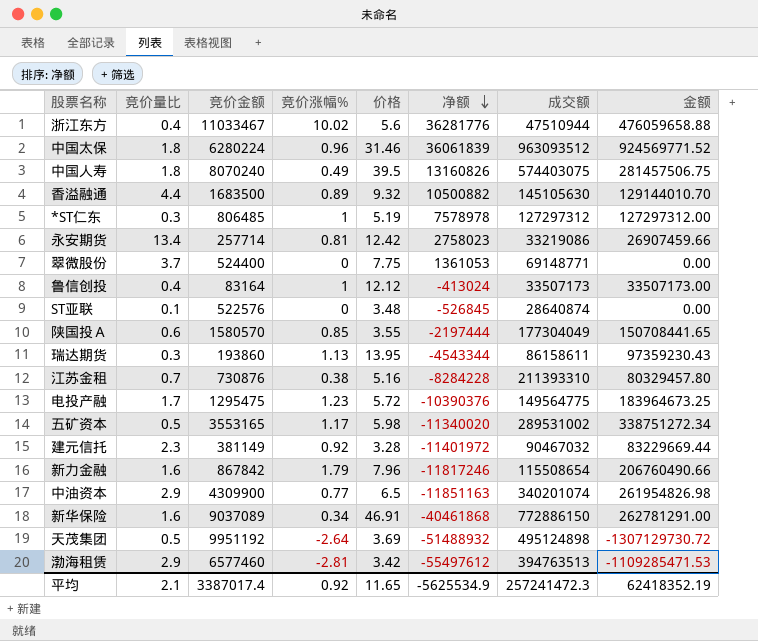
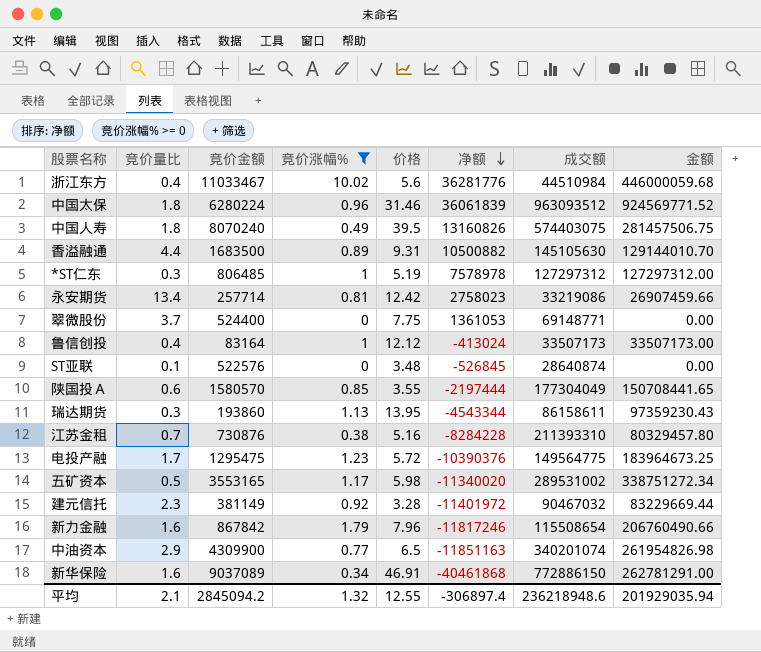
filter: none -> 竞价涨幅% >= 0
浙江东方 | 成交额: 47510944 -> 44510984
浙江东方 | 金额: 476059658.88 -> 446000059.68
香溢融通 | 价格: 9.32 -> 9.31
平均 | 竞价金额: 3387017.4 -> 2845094.2
平均 | 竞价涨幅%: 0.92 -> 1.32
平均 | 价格: 11.65 -> 12.55
平均 | 净额: -5625534.9 -> -306897.4
平均 | 成交额: 257241472.3 -> 236218948.6
平均 | 金额: 62418352.19 -> 201929035.94

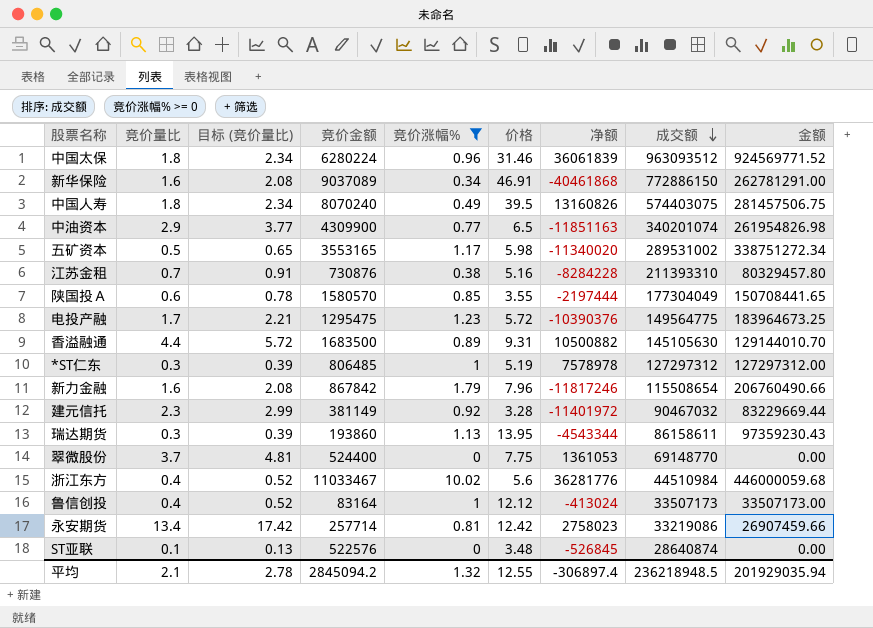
row order: 净额 descending -> 成交额 descending
column 目标 (竞价量比) | formula: none -> [竞价量比] * 1.3
翠微股份 | 成交额: 69148771 -> 69148770
平均 | 成交额: 236218948.6 -> 236218948.5

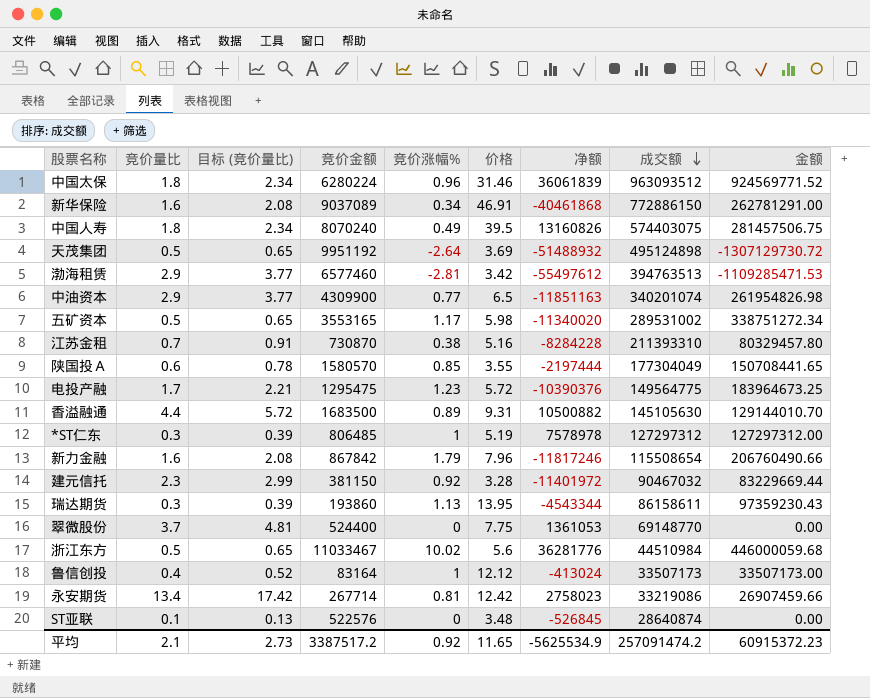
filter: 竞价涨幅% >= 0 -> none
江苏金租 | 竞价金额: 730876 -> 730870
建元信托 | 竞价金额: 381149 -> 381150
浙江东方 | 竞价量比: 0.4 -> 0.5
浙江东方 | 目标 (竞价量比): 0.52 -> 0.65
永安期货 | 竞价金额: 257714 -> 267714
平均 | 目标 (竞价量比): 2.78 -> 2.73
平均 | 竞价金额: 2845094.2 -> 3387517.2
平均 | 竞价涨幅%: 1.32 -> 0.92
平均 | 价格: 12.55 -> 11.65
平均 | 净额: -306897.4 -> -5625534.9
平均 | 成交额: 236218948.5 -> 257091474.2
平均 | 金额: 201929035.94 -> 60915372.23

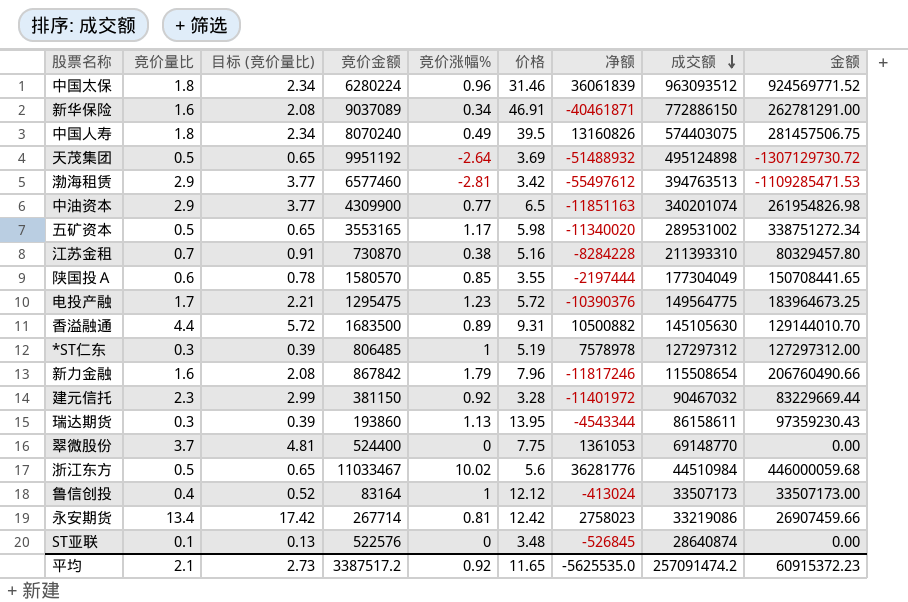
新华保险 | 净额: -40461868 -> -40461871
平均 | 净额: -5625534.9 -> -5625535.0

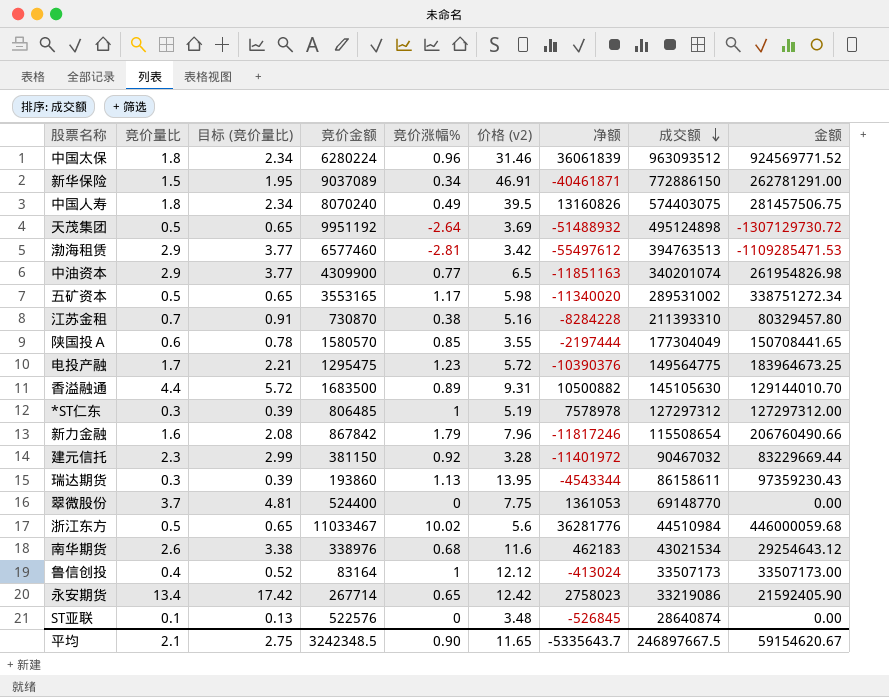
column name: 价格 -> 价格 (v2)
新华保险 | 竞价量比: 1.6 -> 1.5
新华保险 | 目标 (竞价量比): 2.08 -> 1.95
row 南华期货: none -> 2.6 | 3.38 | 338976 | 0.68 | 11.6 | 462183 | 43021534 | 29254643.12
永安期货 | 竞价涨幅%: 0.81 -> 0.65
永安期货 | 金额: 26907459.66 -> 21592405.90
平均 | 目标 (竞价量比): 2.73 -> 2.75
平均 | 竞价金额: 3387517.2 -> 3242348.5
平均 | 竞价涨幅%: 0.92 -> 0.90
平均 | 净额: -5625535.0 -> -5335643.7
平均 | 成交额: 257091474.2 -> 246897667.5
平均 | 金额: 60915372.23 -> 59154620.67

